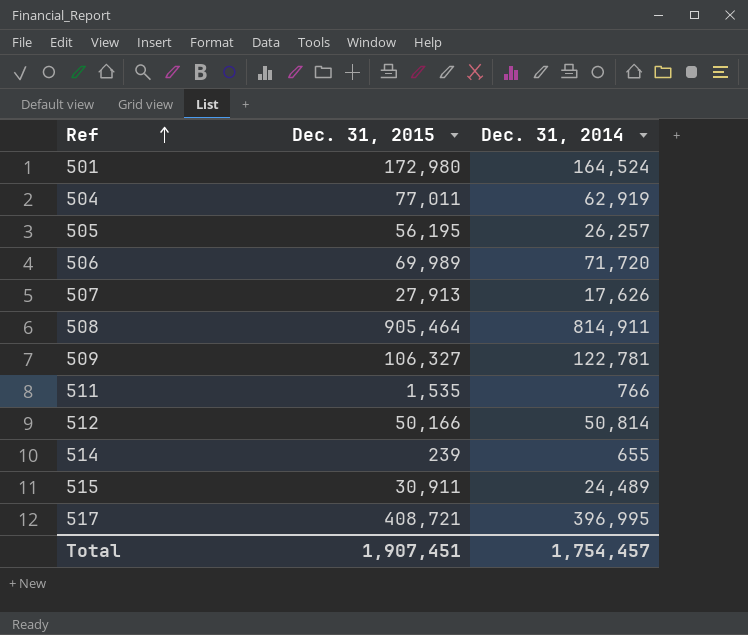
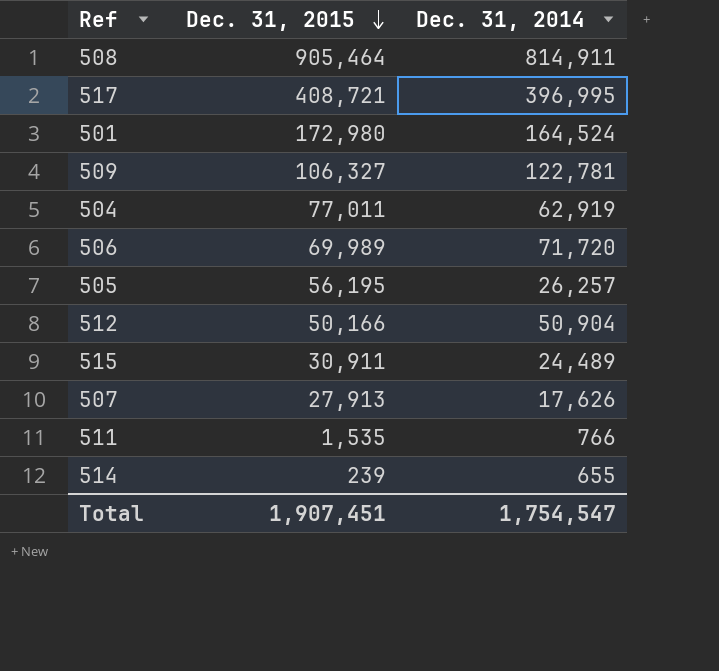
row order: Ref ascending -> Dec. 31, 2015 descending
512 | Dec. 31, 2014: 50,814 -> 50,904
Total | Dec. 31, 2014: 1,754,457 -> 1,754,547

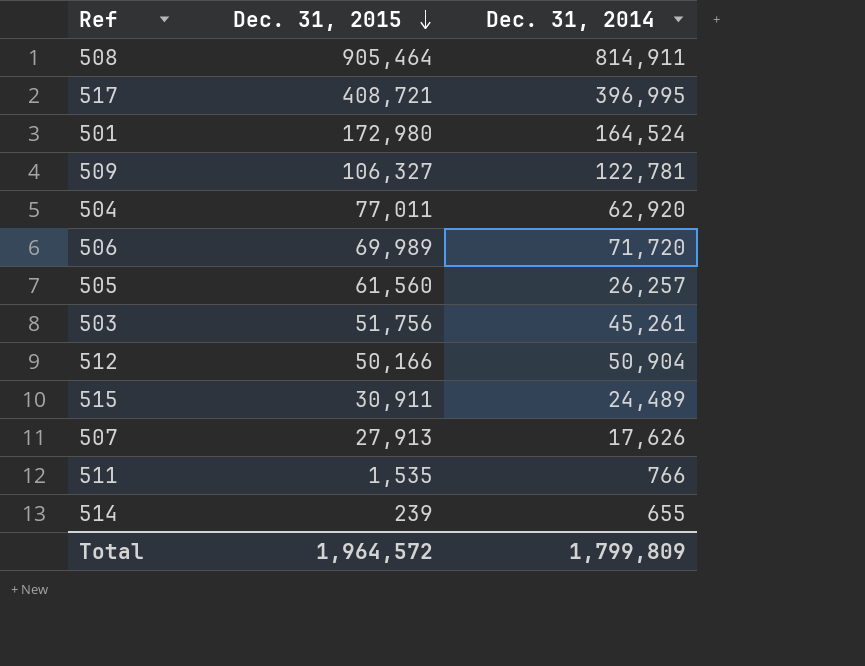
504 | Dec. 31, 2014: 62,919 -> 62,920
505 | Dec. 31, 2015: 56,195 -> 61,560
row 503: none -> 51,756 | 45,261
Total | Dec. 31, 2015: 1,907,451 -> 1,964,572
Total | Dec. 31, 2014: 1,754,547 -> 1,799,809

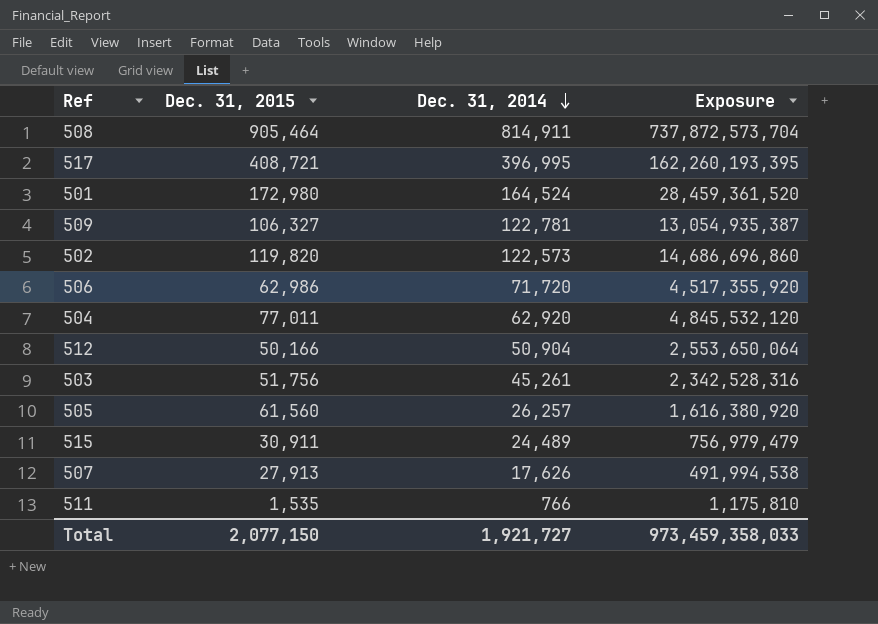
row order: Dec. 31, 2015 descending -> Dec. 31, 2014 descending
column Exposure | formula: none -> [Dec. 31, 2015] * [Dec. 31, 2014]
row 514: 239 | 655 -> none
row 502: none -> 119,820 | 122,573 | 14,686,696,860
506 | Dec. 31, 2015: 69,989 -> 62,986
Total | Dec. 31, 2015: 1,964,572 -> 2,077,150
Total | Dec. 31, 2014: 1,799,809 -> 1,921,727

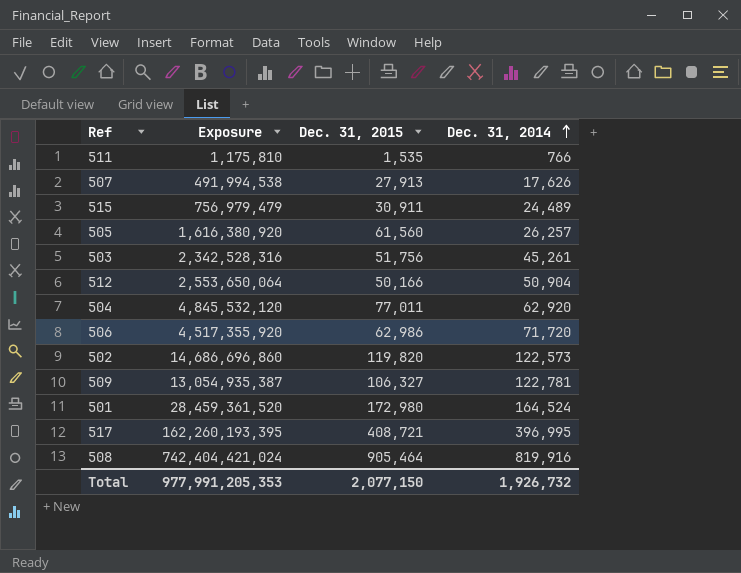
row order: Dec. 31, 2014 descending -> Dec. 31, 2014 ascending
column Exposure | position: 4 -> 2
508 | Exposure: 737,872,573,704 -> 742,404,421,024
508 | Dec. 31, 2014: 814,911 -> 819,916
Total | Exposure: 973,459,358,033 -> 977,991,205,353
Total | Dec. 31, 2014: 1,921,727 -> 1,926,732

